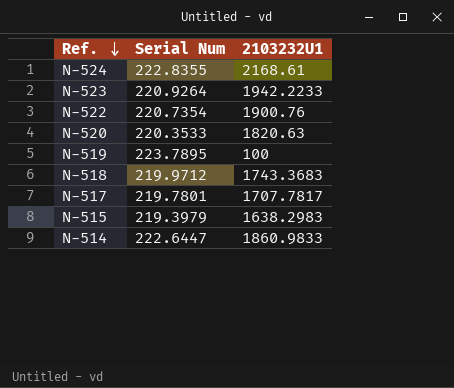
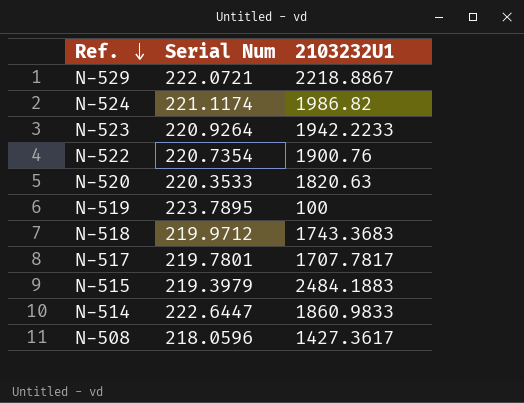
row N-529: none -> 222.0721 | 2218.8867
N-524 | Serial Num: 222.8355 -> 221.1174
N-524 | 2103232U1: 2168.61 -> 1986.82
N-515 | 2103232U1: 1638.2983 -> 2484.1883
row N-508: none -> 218.0596 | 1427.3617

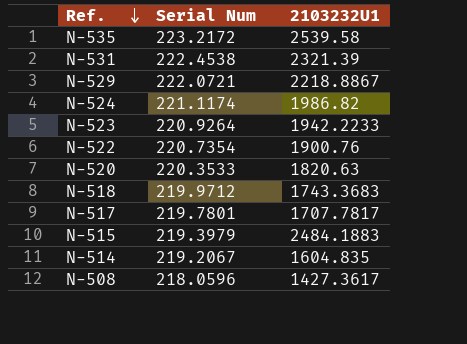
row N-519: 223.7895 | 100 -> none
row N-535: none -> 223.2172 | 2539.58
row N-531: none -> 222.4538 | 2321.39
N-514 | Serial Num: 222.6447 -> 219.2067
N-514 | 2103232U1: 1860.9833 -> 1604.835

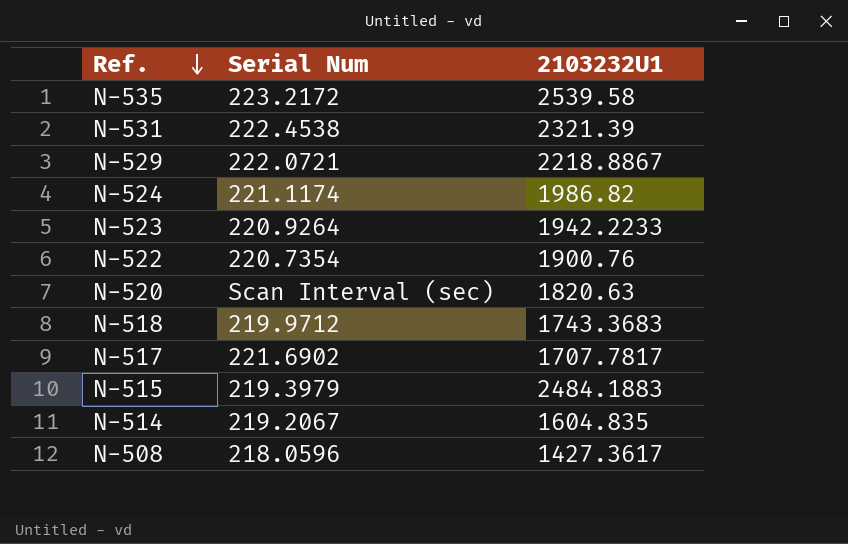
N-520 | Serial Num: 220.3533 -> Scan Interval (sec)
N-517 | Serial Num: 219.7801 -> 221.6902

